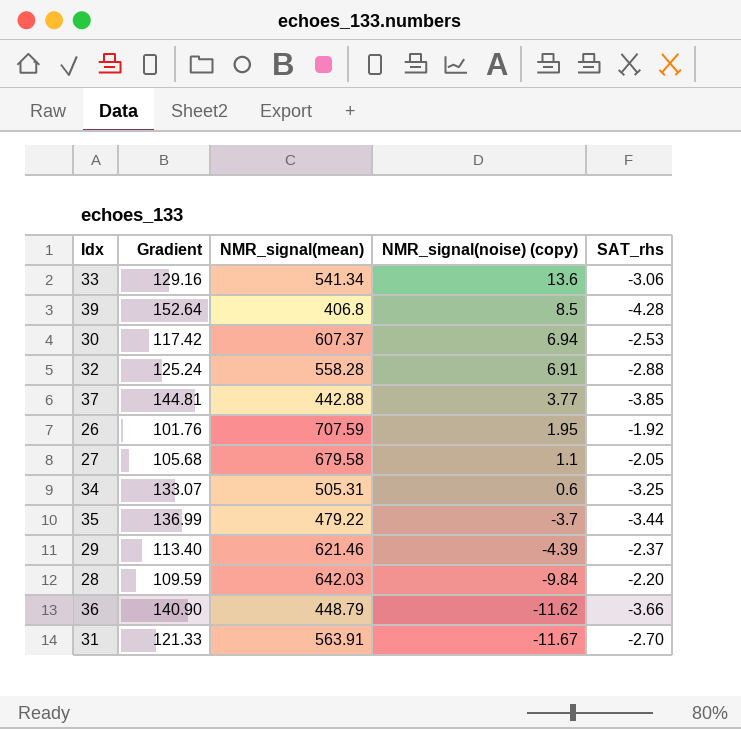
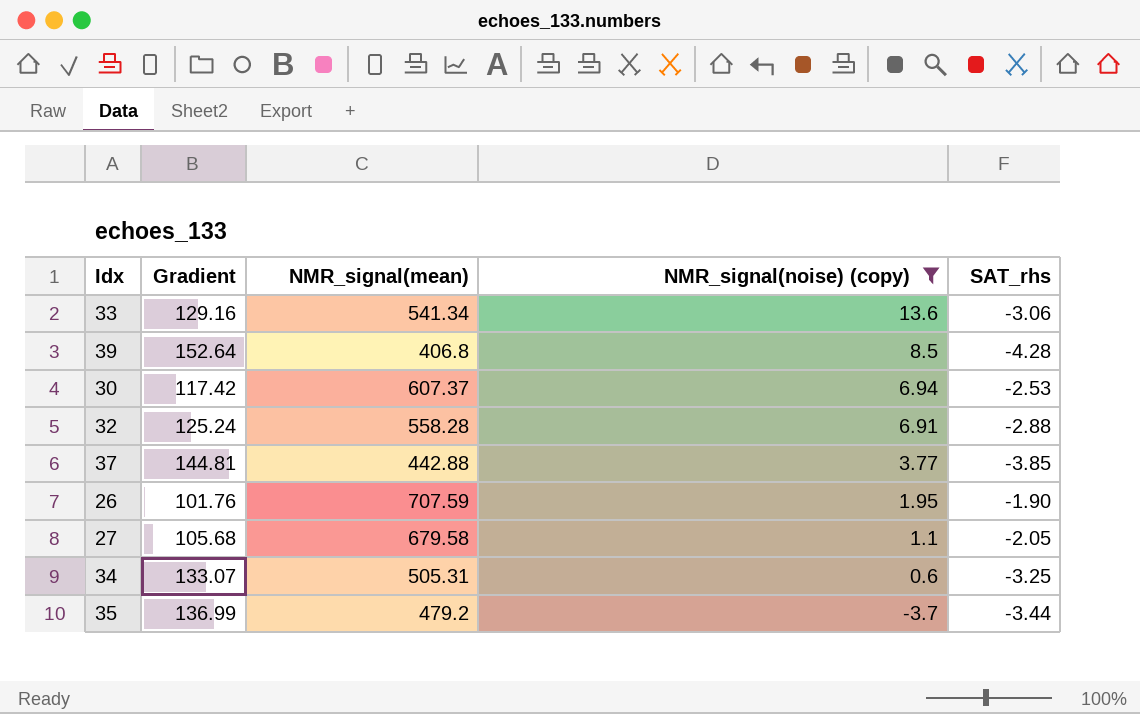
filter: none -> NMR_signal(noise) (copy) >= -3.7
26 | SAT_rhs: -1.92 -> -1.90
35 | NMR_signal(mean): 479.22 -> 479.2

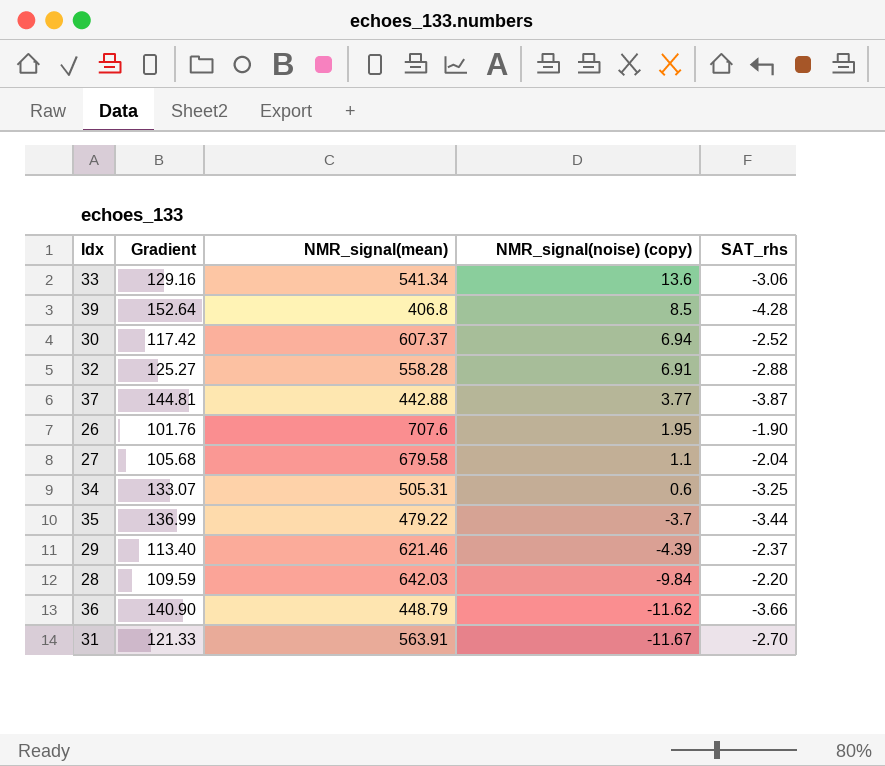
filter: NMR_signal(noise) (copy) >= -3.7 -> none
30 | SAT_rhs: -2.53 -> -2.52
32 | Gradient: 125.24 -> 125.27
37 | SAT_rhs: -3.85 -> -3.87
26 | NMR_signal(mean): 707.59 -> 707.6
27 | SAT_rhs: -2.05 -> -2.04
35 | NMR_signal(mean): 479.2 -> 479.22

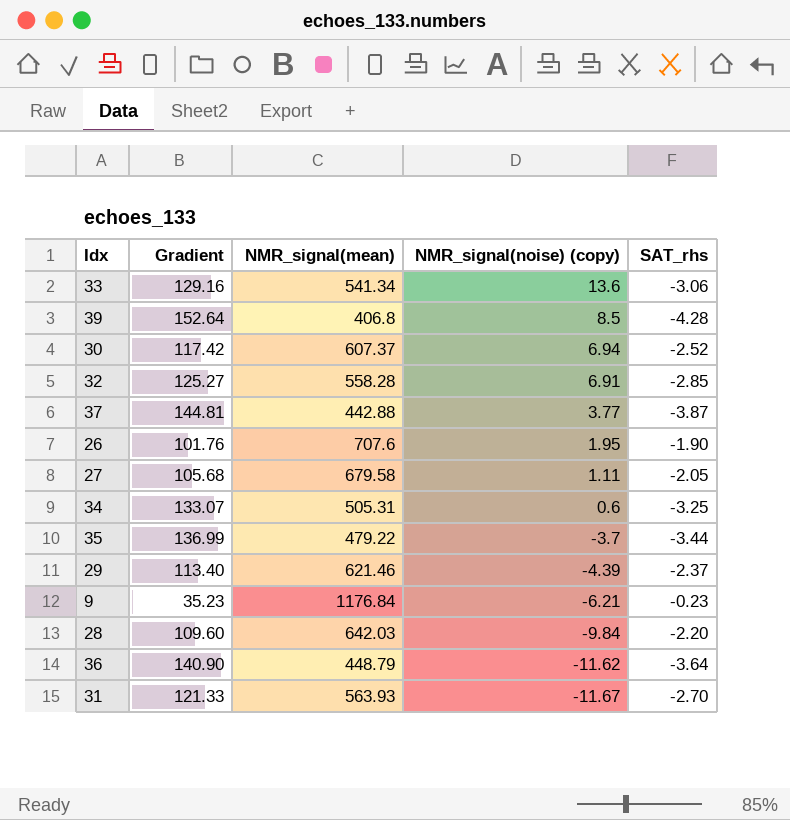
32 | SAT_rhs: -2.88 -> -2.85
27 | NMR_signal(noise) (copy): 1.1 -> 1.11
27 | SAT_rhs: -2.04 -> -2.05
row 9: none -> 35.23 | 1176.84 | -6.21 | -0.23
28 | Gradient: 109.59 -> 109.60
36 | SAT_rhs: -3.66 -> -3.64
31 | NMR_signal(mean): 563.91 -> 563.93

